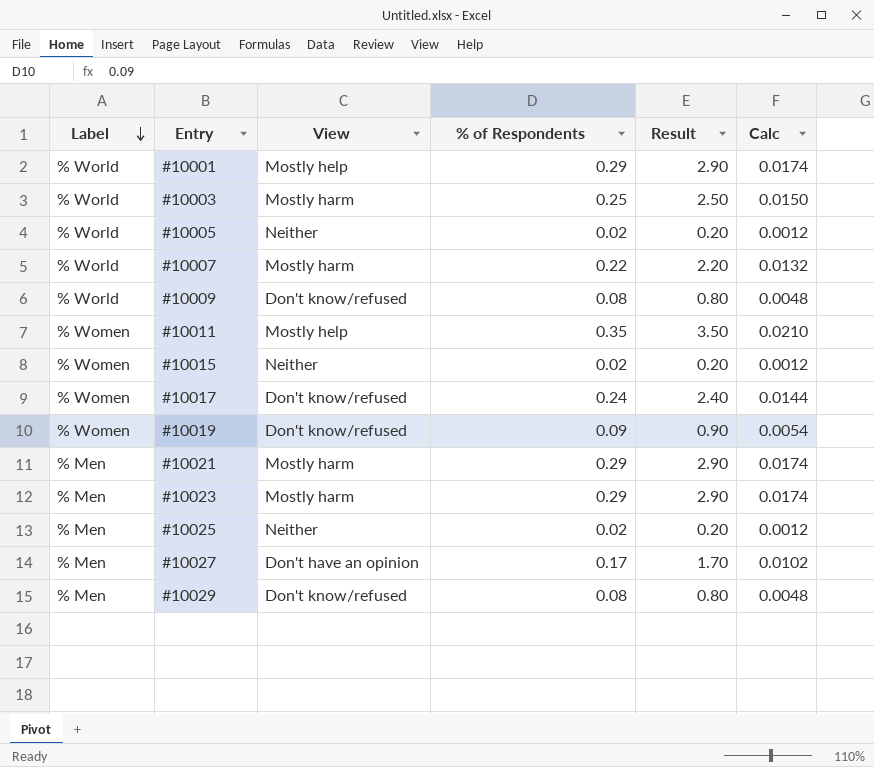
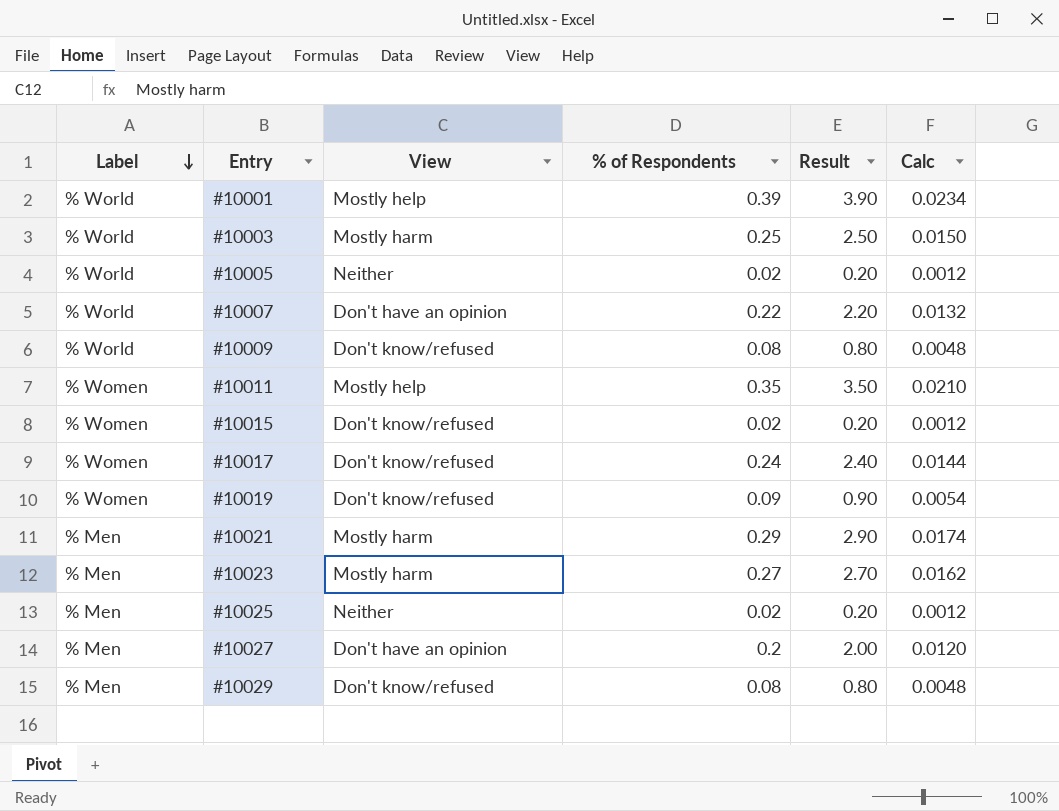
#10001 | % of Respondents: 0.29 -> 0.39
#10001 | Result: 2.90 -> 3.90
#10001 | Calc: 0.0174 -> 0.0234
#10007 | View: Mostly harm -> Don't have an opinion
#10015 | View: Neither -> Don't know/refused
#10023 | % of Respondents: 0.29 -> 0.27
#10023 | Result: 2.90 -> 2.70
#10023 | Calc: 0.0174 -> 0.0162
#10027 | % of Respondents: 0.17 -> 0.2
#10027 | Result: 1.70 -> 2.00
#10027 | Calc: 0.0102 -> 0.0120

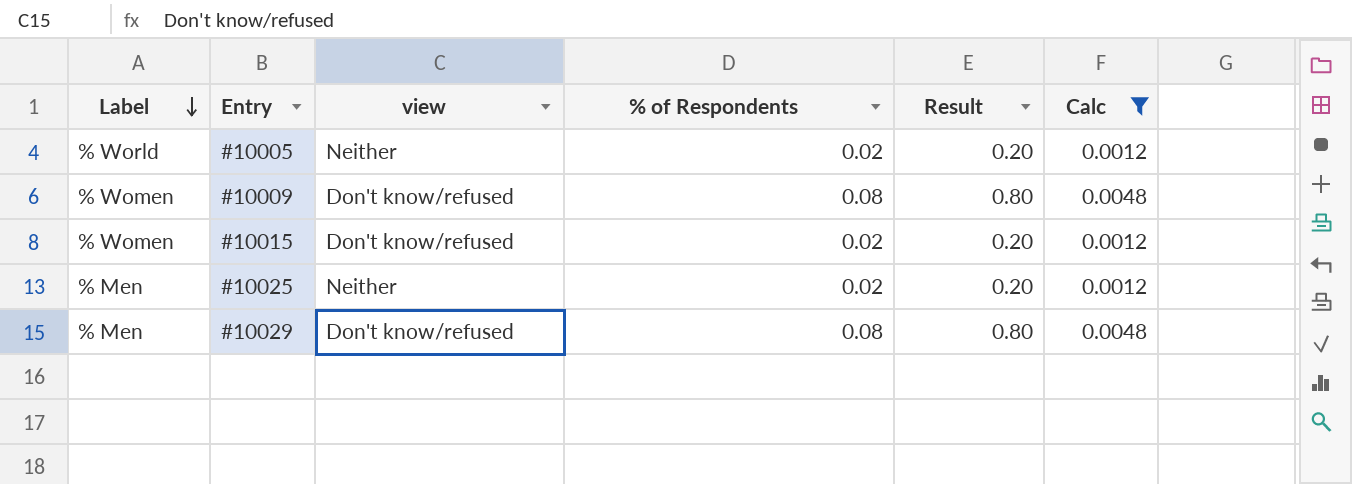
filter: none -> Calc <= 0.0048
column name: View -> view
#10009 | Label: % World -> % Women

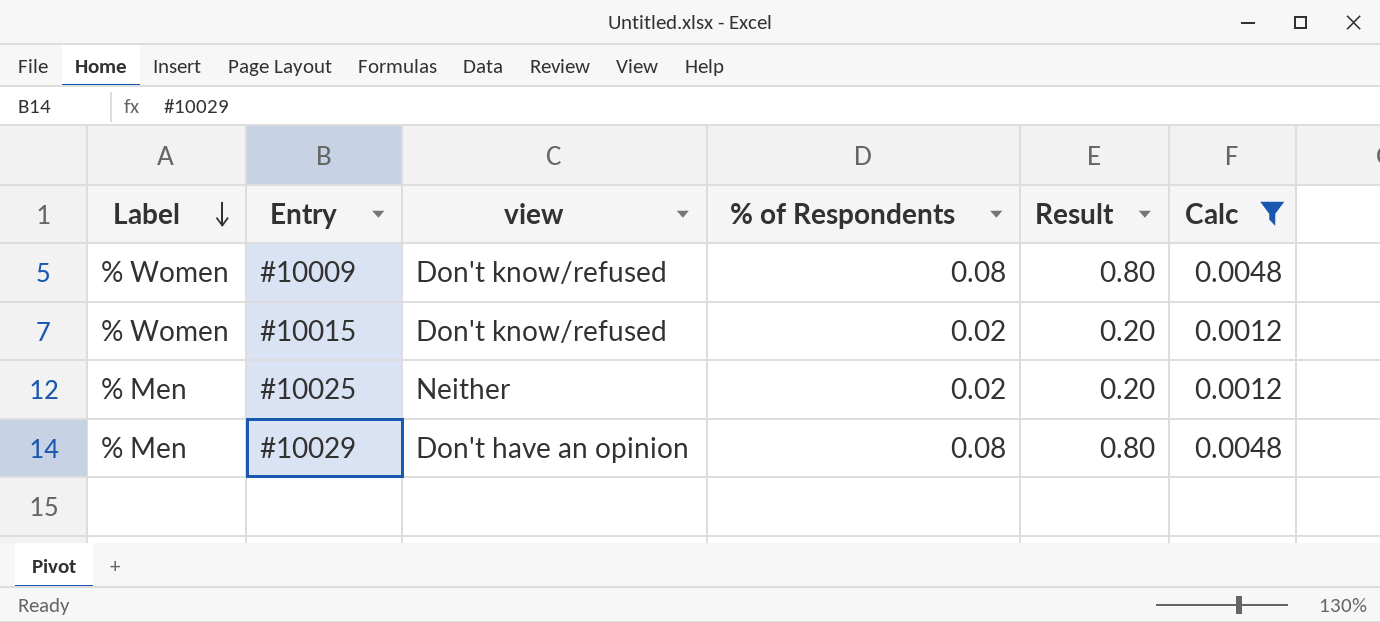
row #10005: % World | Neither | 0.02 | 0.20 | 0.0012 -> none
#10029 | view: Don't know/refused -> Don't have an opinion

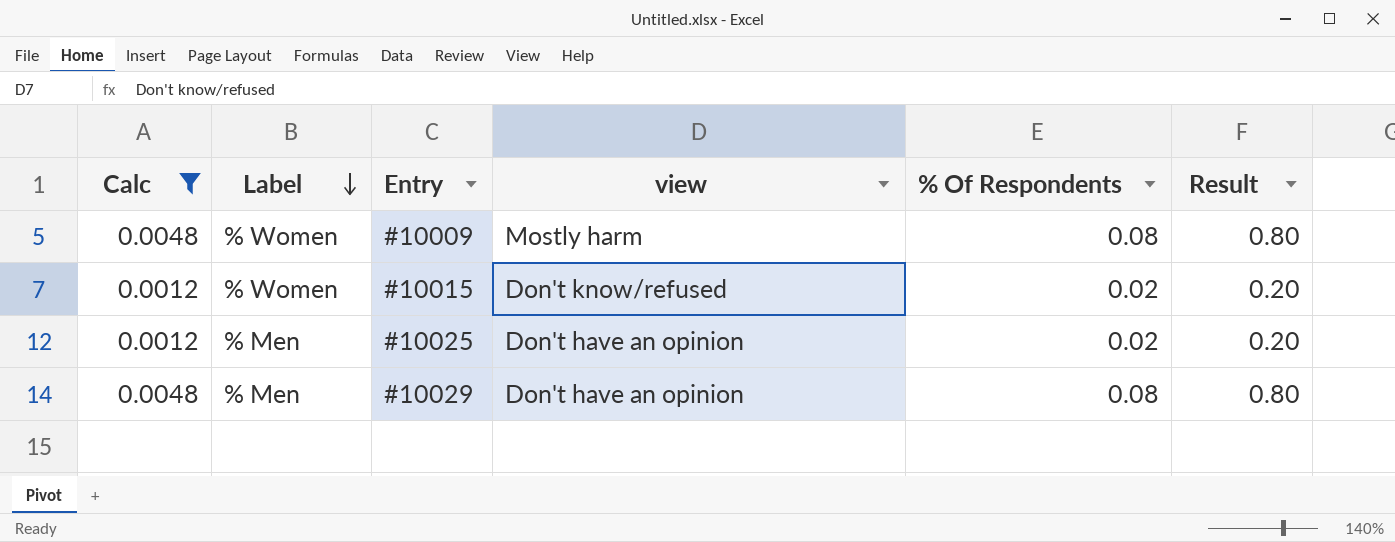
column Calc | position: 6 -> 1
column name: % of Respondents -> % Of Respondents
#10009 | view: Don't know/refused -> Mostly harm
#10025 | view: Neither -> Don't have an opinion

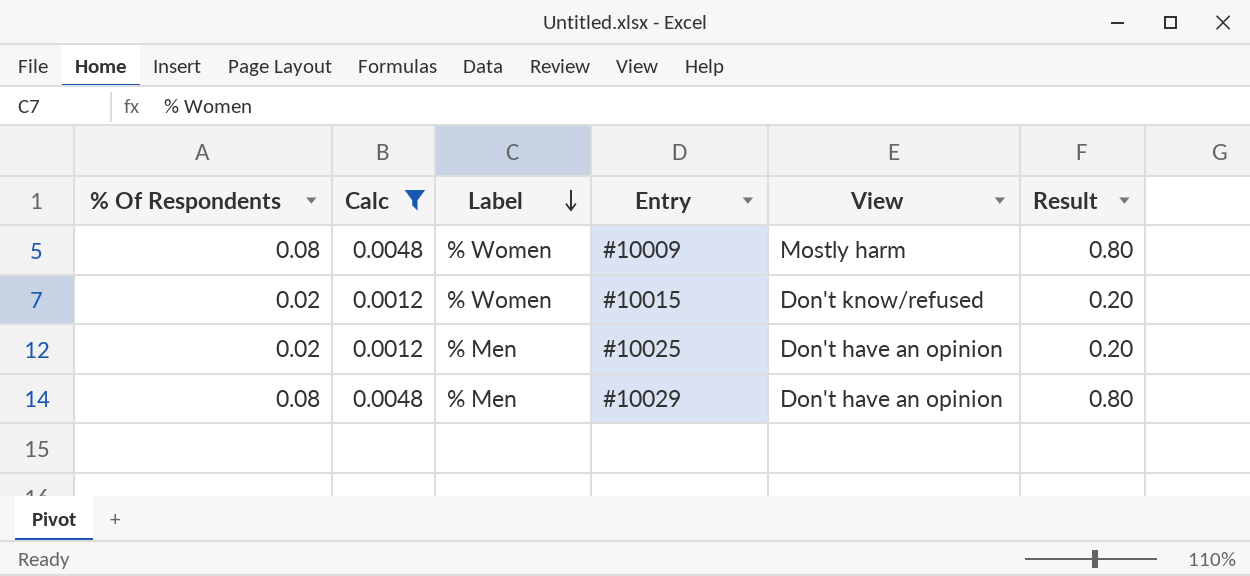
column % Of Respondents | position: 5 -> 1
column name: view -> View

